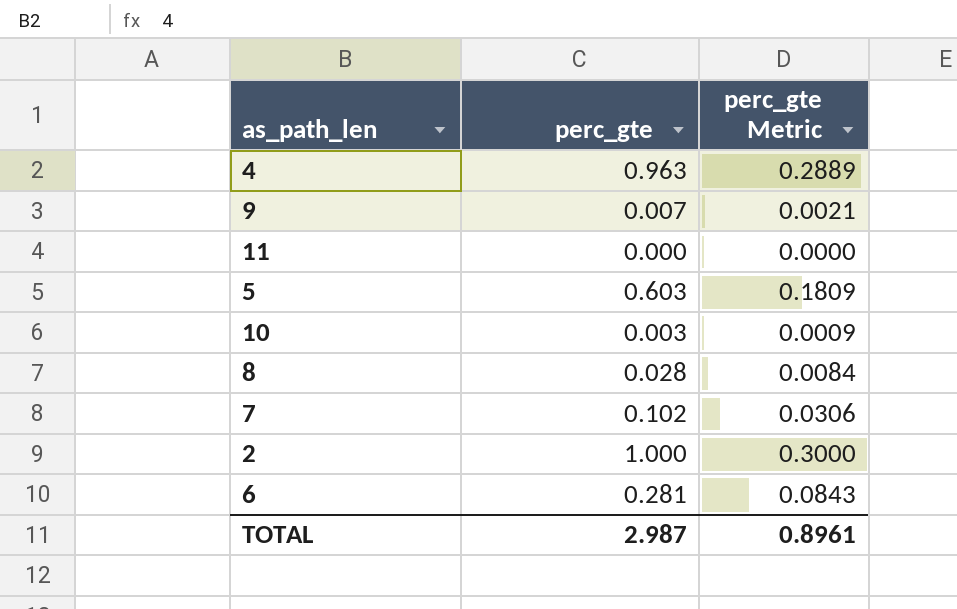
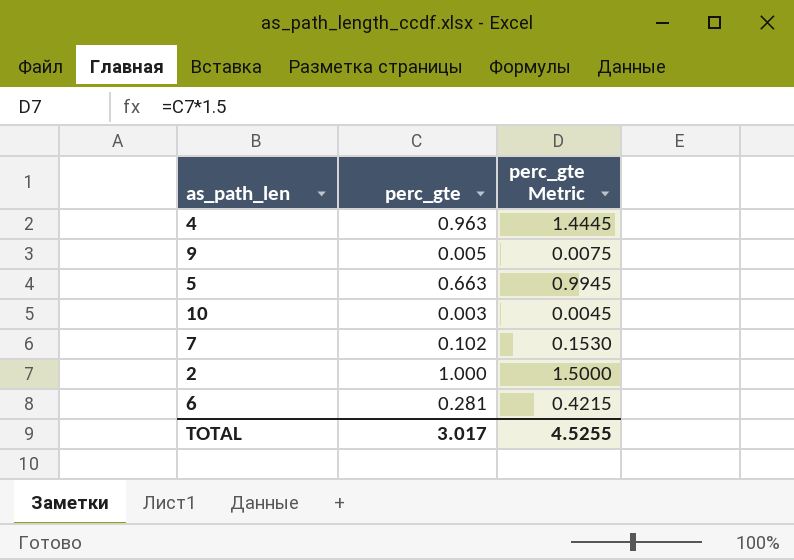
column perc_gte Metric | formula: [perc_gte] * 0.3 -> [perc_gte] * 1.5
row 11: 0.000 | 0.0000 -> none
row 8: 0.028 | 0.0084 -> none
9 | perc_gte: 0.007 -> 0.005
5 | perc_gte: 0.603 -> 0.663
TOTAL | perc_gte: 2.987 -> 3.017
TOTAL | perc_gte Metric: 0.8961 -> 4.5255

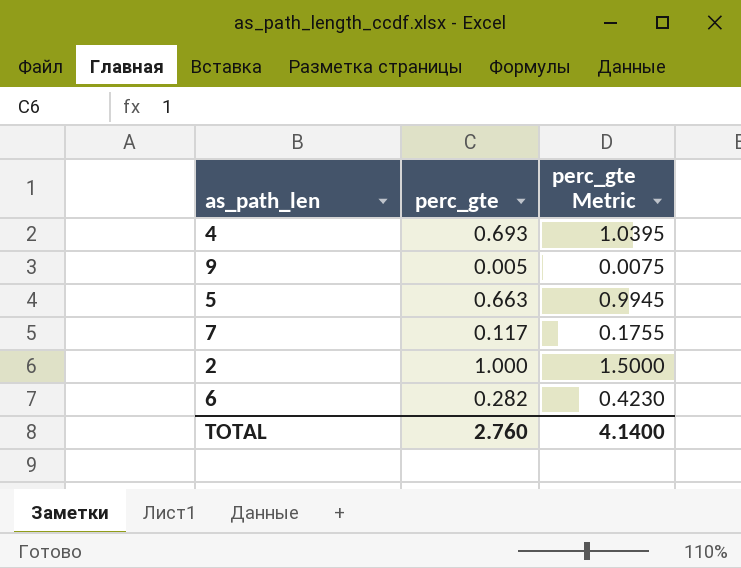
row 10: 0.003 | 0.0045 -> none
4 | perc_gte: 0.963 -> 0.693
4 | perc_gte Metric: 1.4445 -> 1.0395
7 | perc_gte: 0.102 -> 0.117
7 | perc_gte Metric: 0.1530 -> 0.1755
6 | perc_gte: 0.281 -> 0.282
6 | perc_gte Metric: 0.4215 -> 0.4230
TOTAL | perc_gte: 3.017 -> 2.760
TOTAL | perc_gte Metric: 4.5255 -> 4.1400

